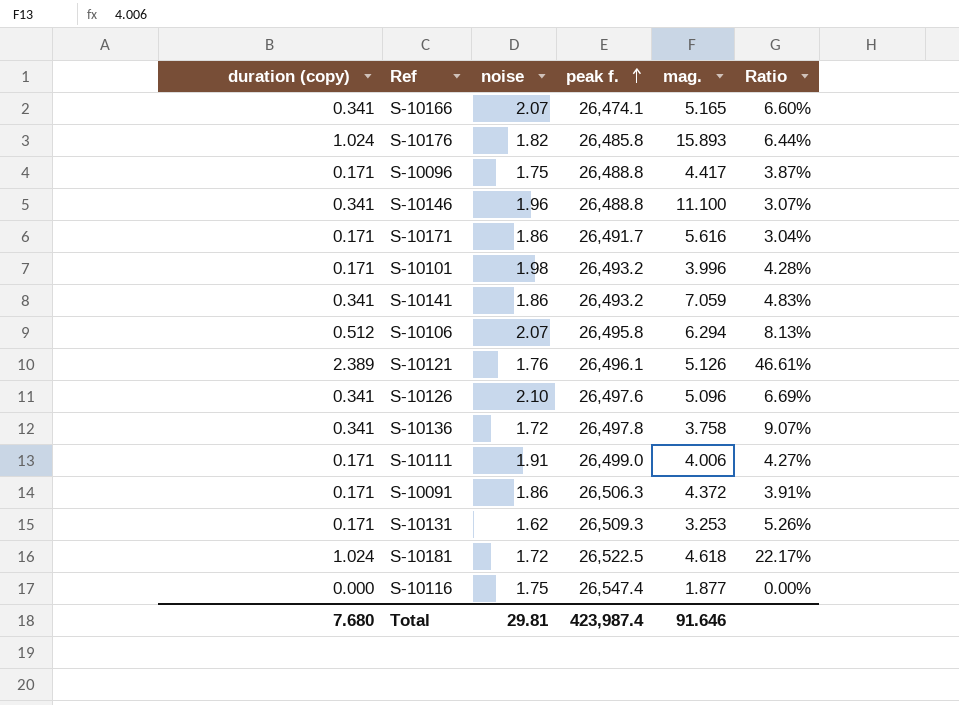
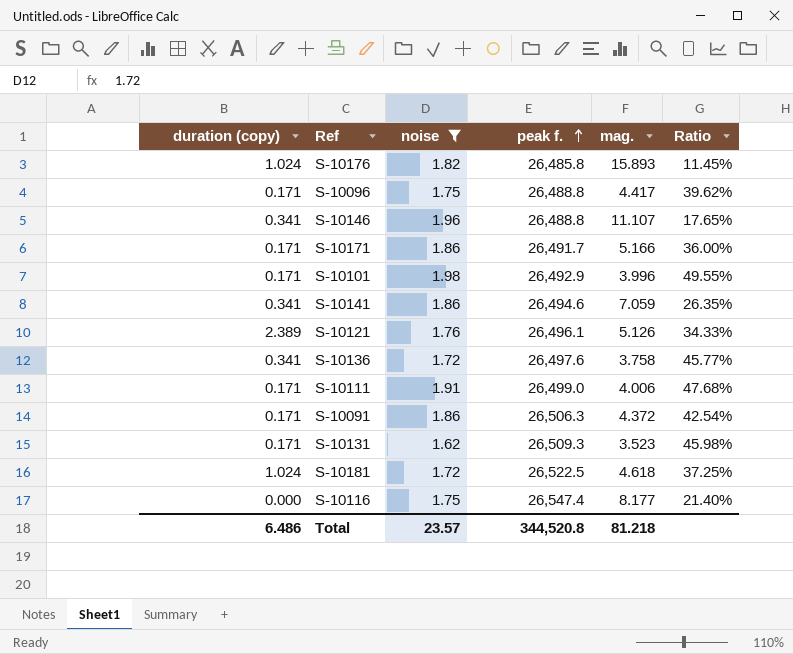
filter: none -> noise <= 1.98
column Ratio | formula: [duration (copy)] / [mag.] -> [noise] / [mag.]
S-10146 | mag.: 11.100 -> 11.107
S-10171 | mag.: 5.616 -> 5.166
S-10101 | peak f.: 26,493.2 -> 26,492.9
S-10141 | peak f.: 26,493.2 -> 26,494.6
S-10136 | peak f.: 26,497.8 -> 26,497.6
S-10131 | mag.: 3.253 -> 3.523
S-10116 | mag.: 1.877 -> 8.177
Total | duration (copy): 7.680 -> 6.486
Total | noise: 29.81 -> 23.57
Total | peak f.: 423,987.4 -> 344,520.8
Total | mag.: 91.646 -> 81.218

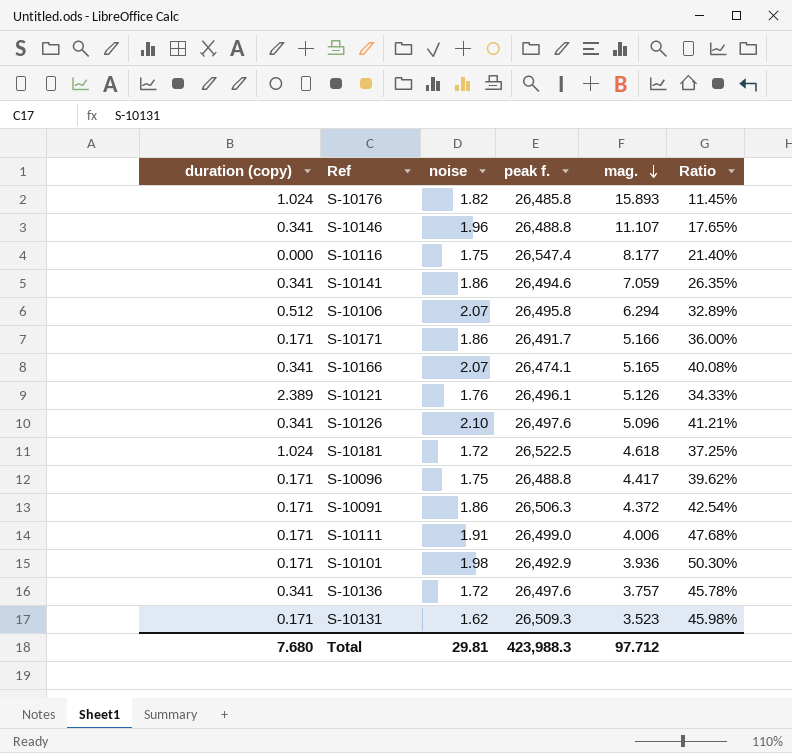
filter: noise <= 1.98 -> none
row order: peak f. ascending -> mag. descending
S-10101 | mag.: 3.996 -> 3.936
S-10101 | Ratio: 49.55% -> 50.30%
S-10136 | mag.: 3.758 -> 3.757
S-10136 | Ratio: 45.77% -> 45.78%
Total | duration (copy): 6.486 -> 7.680
Total | noise: 23.57 -> 29.81
Total | peak f.: 344,520.8 -> 423,988.3
Total | mag.: 81.218 -> 97.712

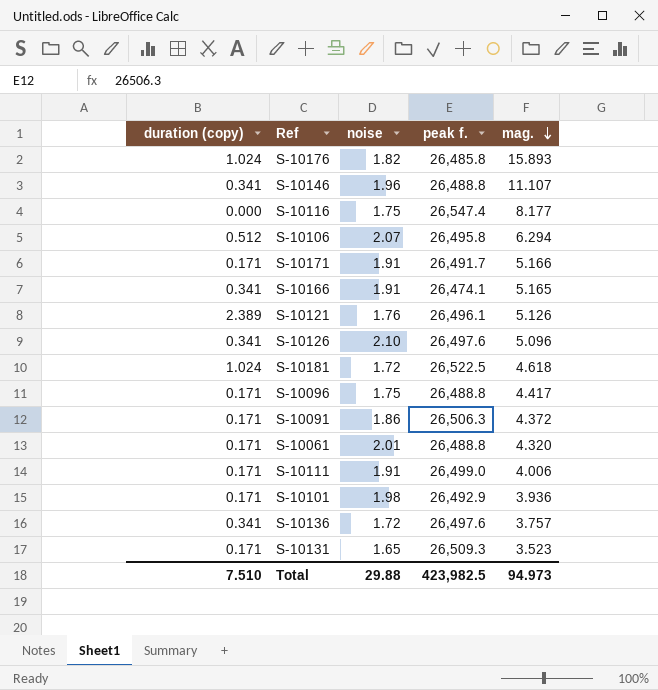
column Ratio | formula: [noise] / [mag.] -> none
row S-10141: 0.341 | 1.86 | 26,494.6 | 7.059 | 26.35% -> none
S-10171 | noise: 1.86 -> 1.91
S-10166 | noise: 2.07 -> 1.91
row S-10061: none -> 0.171 | 2.01 | 26,488.8 | 4.320
S-10131 | noise: 1.62 -> 1.65
Total | duration (copy): 7.680 -> 7.510
Total | noise: 29.81 -> 29.88
Total | peak f.: 423,988.3 -> 423,982.5
Total | mag.: 97.712 -> 94.973

